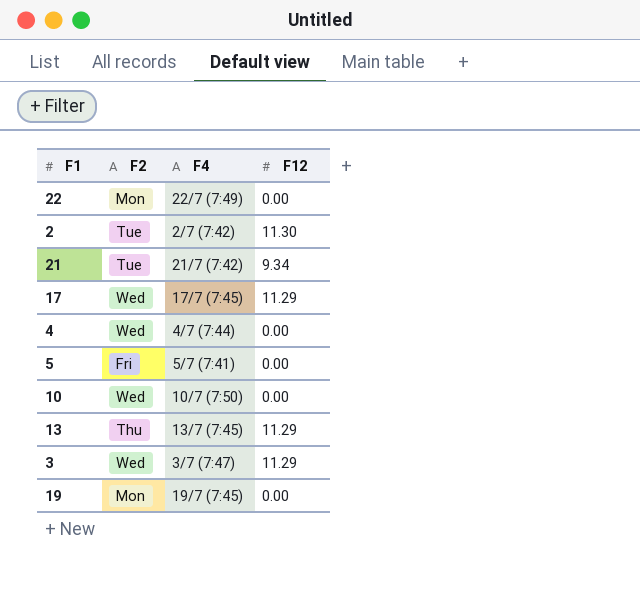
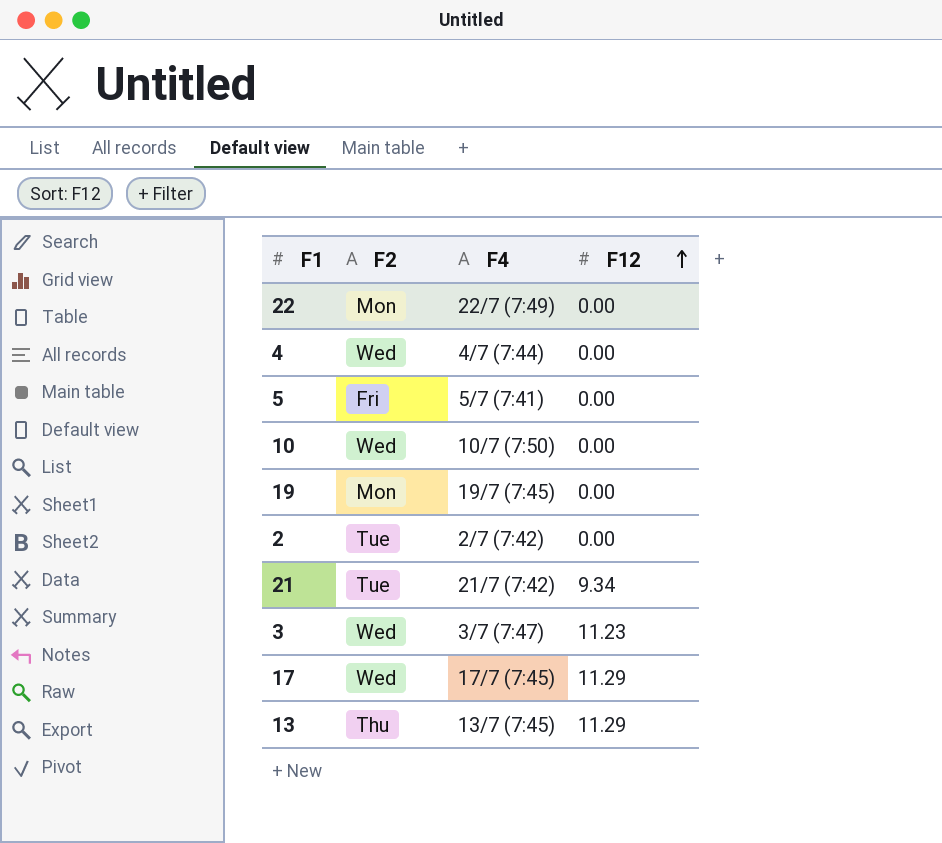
row order: none -> F12 ascending
2 | F12: 11.30 -> 0.00
3 | F12: 11.29 -> 11.23

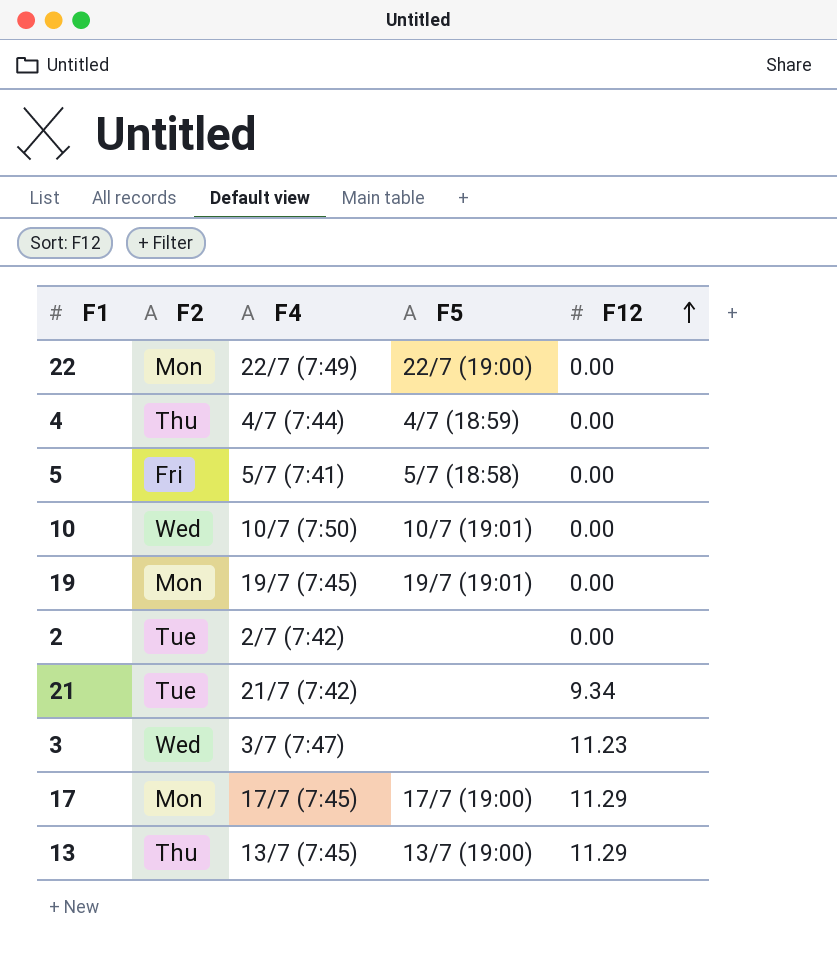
column F5 | position: none -> 4
4 | F2: Wed -> Thu
17 | F2: Wed -> Mon

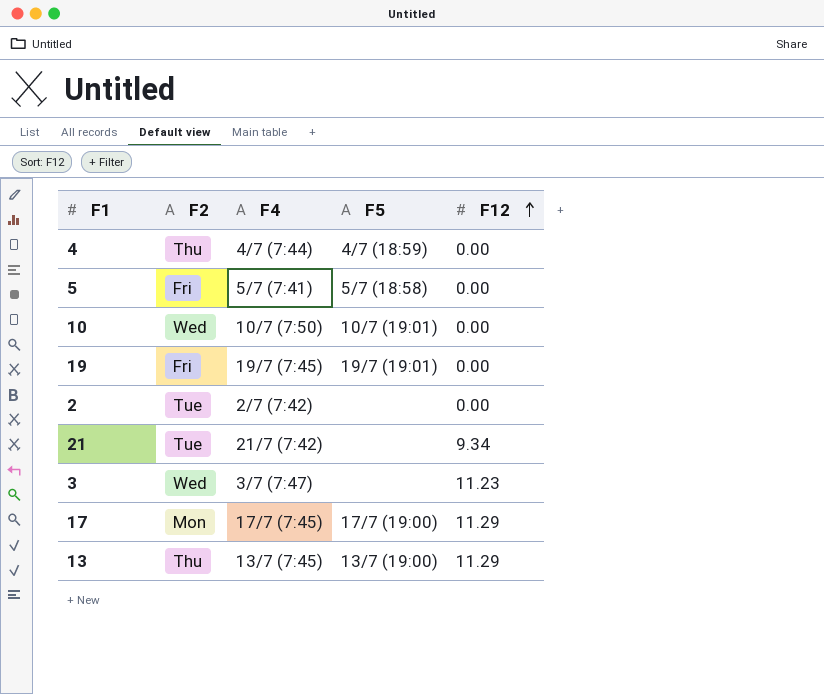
row 22: Mon | 22/7 (7:49) | 22/7 (19:00) | 0.00 -> none
19 | F2: Mon -> Fri

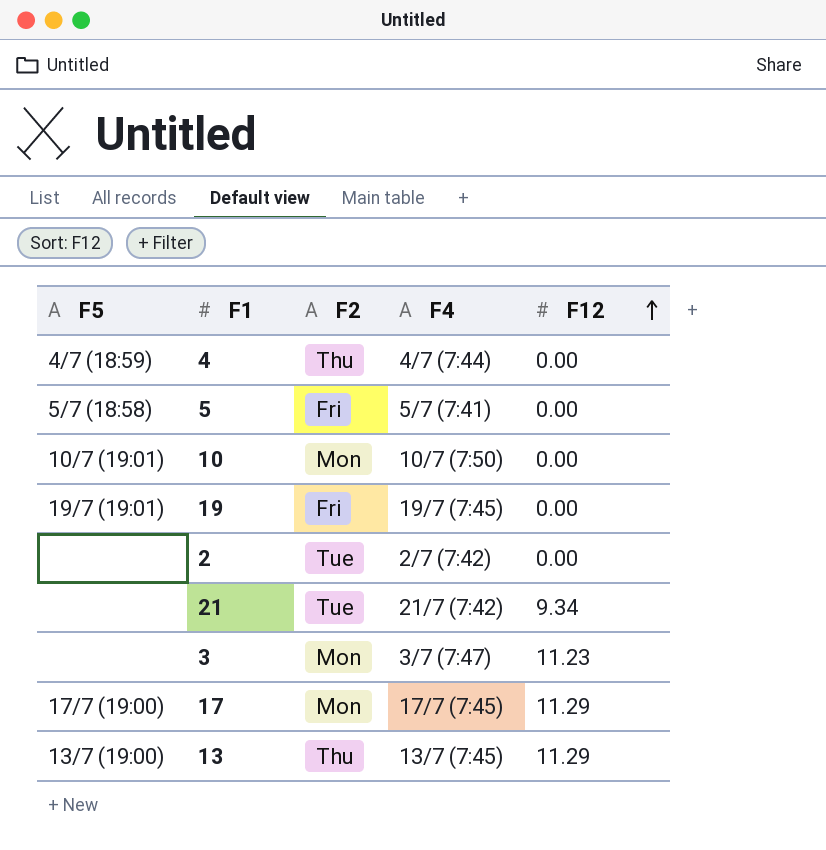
column F5 | position: 4 -> 1
10 | F2: Wed -> Mon
3 | F2: Wed -> Mon

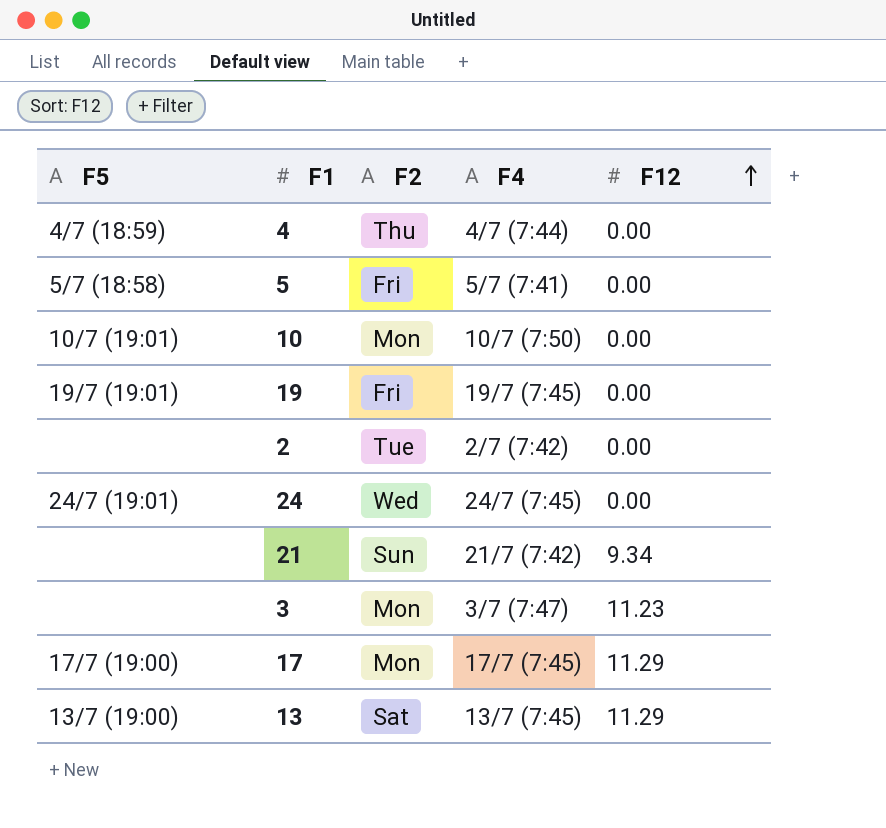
row 24: none -> 24/7 (19:01) | Wed | 24/7 (7:45) | 0.00
21 | F2: Tue -> Sun
13 | F2: Thu -> Sat

